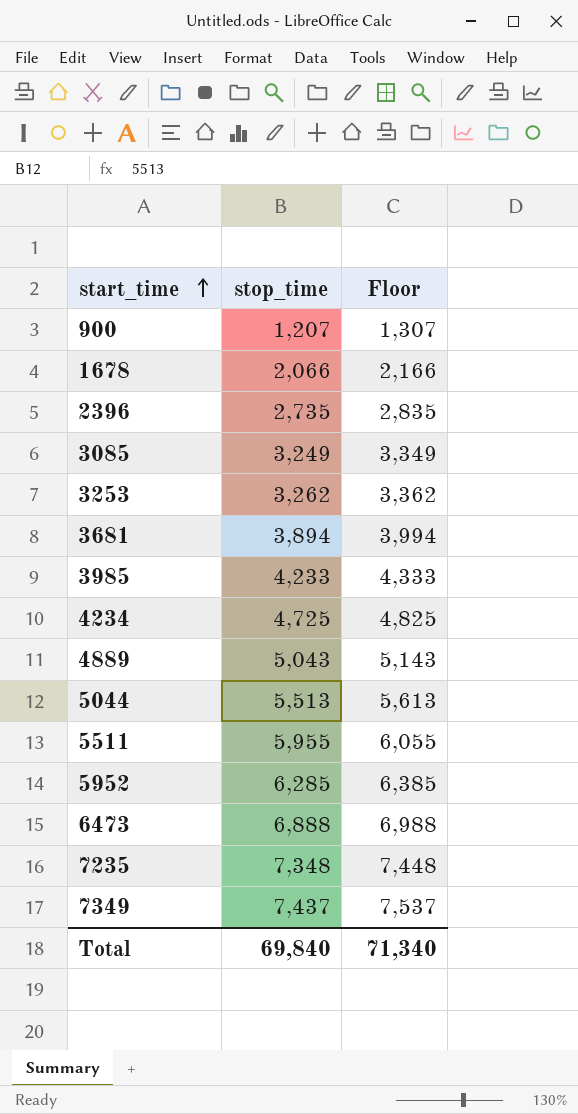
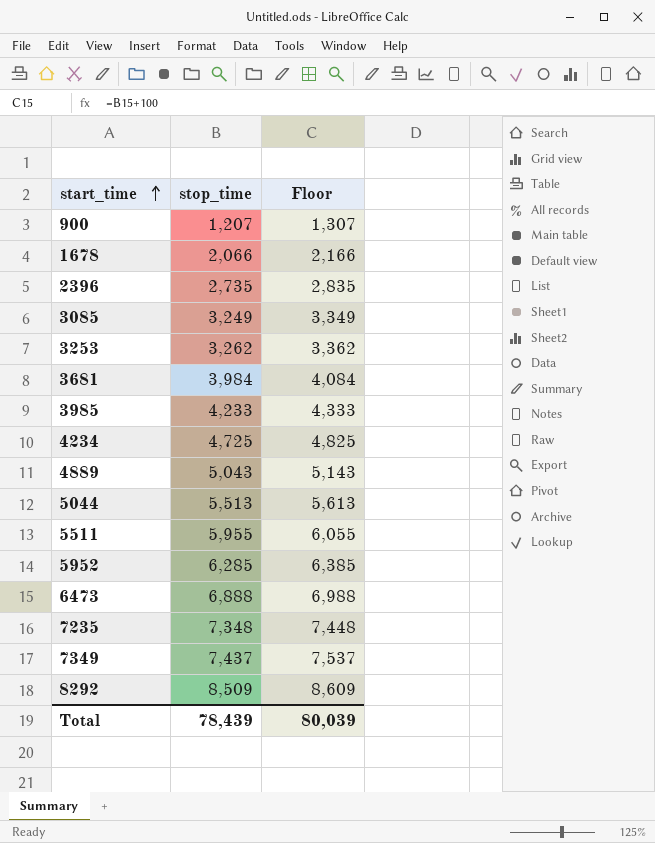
3681 | stop_time: 3,894 -> 3,984
3681 | Floor: 3,994 -> 4,084
row 8292: none -> 8,509 | 8,609
Total | stop_time: 69,840 -> 78,439
Total | Floor: 71,340 -> 80,039

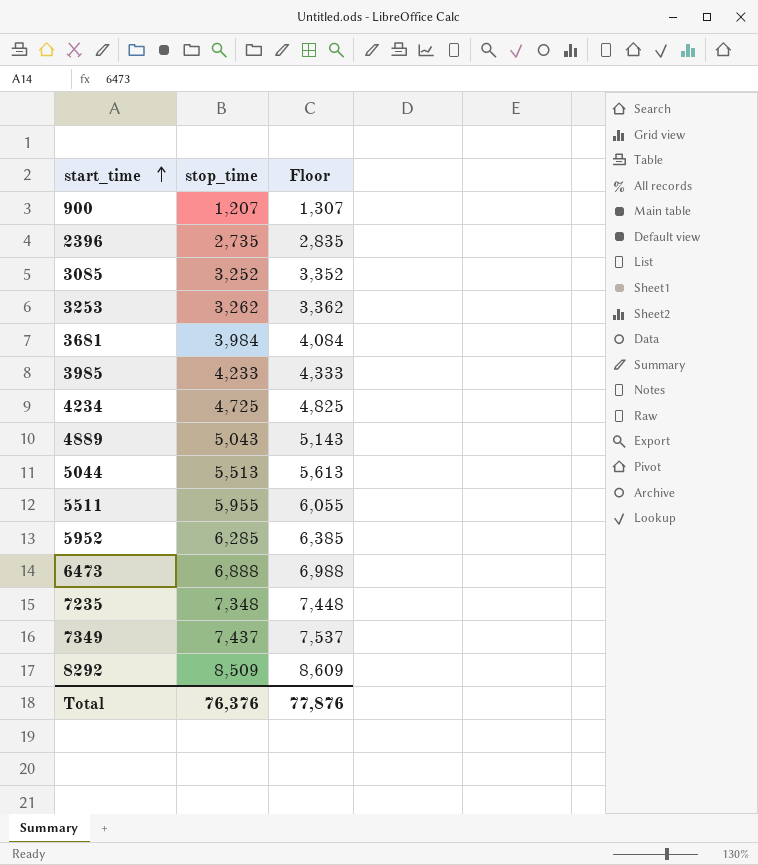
row 1678: 2,066 | 2,166 -> none
3085 | stop_time: 3,249 -> 3,252
3085 | Floor: 3,349 -> 3,352
Total | stop_time: 78,439 -> 76,376
Total | Floor: 80,039 -> 77,876

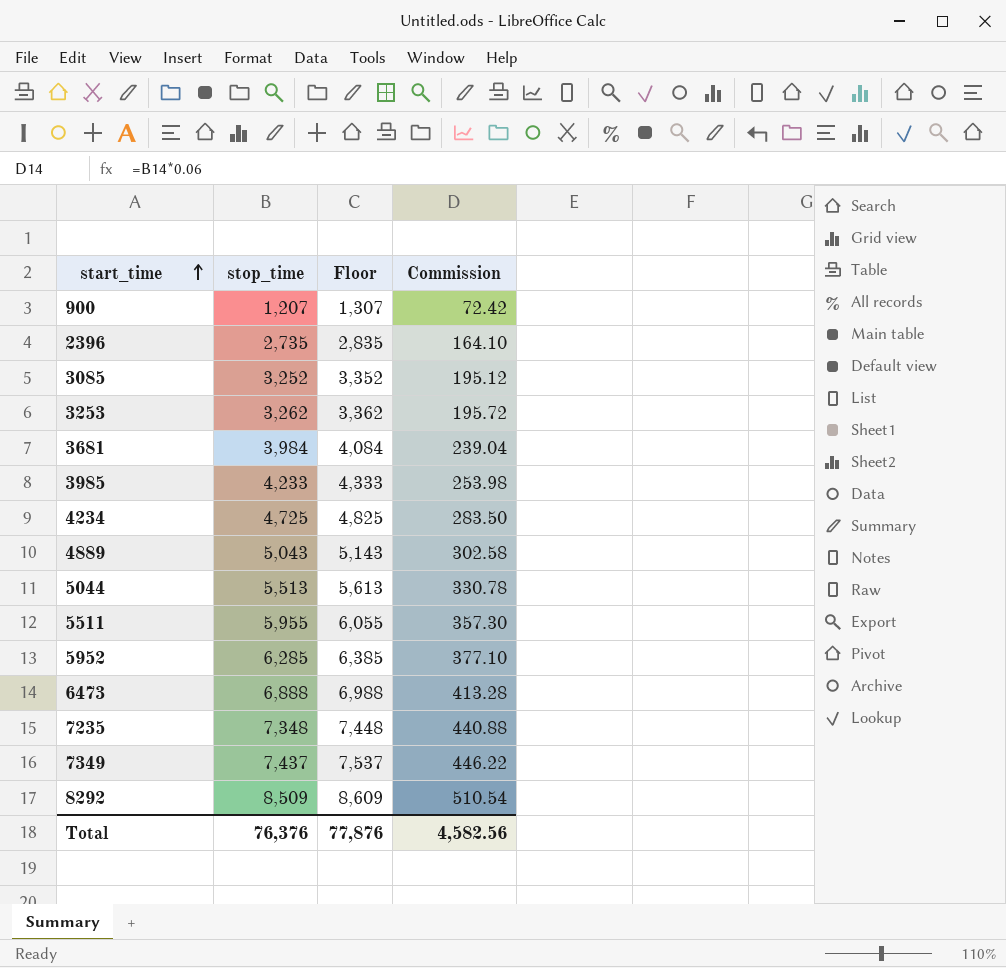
column Commission | formula: none -> [stop_time] * 0.06

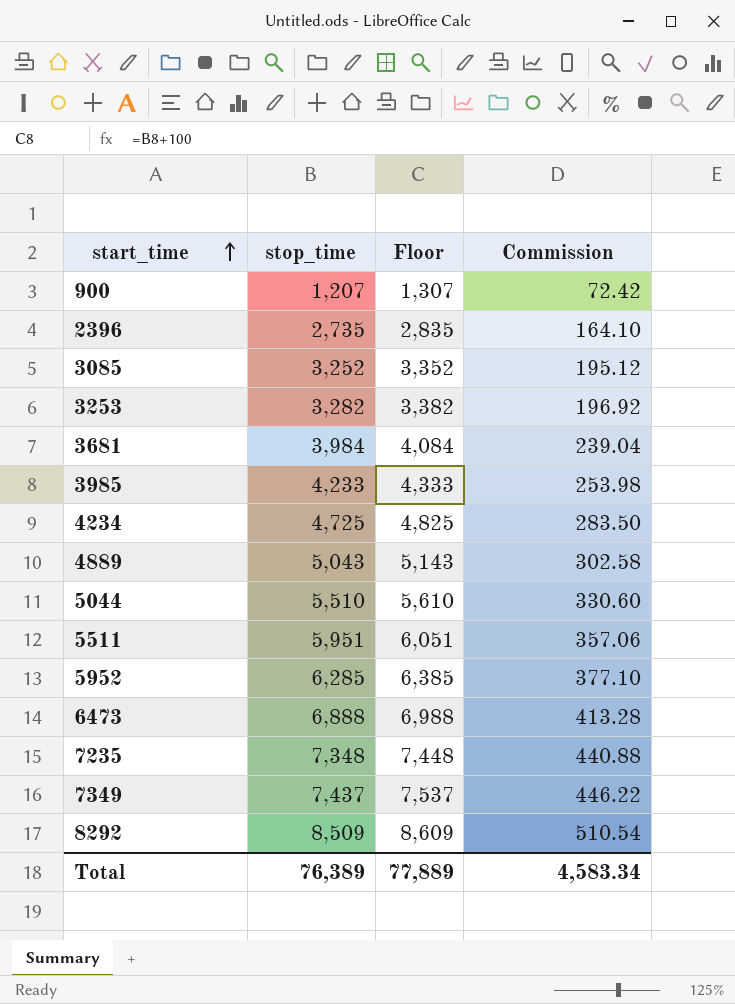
3253 | stop_time: 3,262 -> 3,282
3253 | Floor: 3,362 -> 3,382
3253 | Commission: 195.72 -> 196.92
5044 | stop_time: 5,513 -> 5,510
5044 | Floor: 5,613 -> 5,610
5044 | Commission: 330.78 -> 330.60
5511 | stop_time: 5,955 -> 5,951
5511 | Floor: 6,055 -> 6,051
5511 | Commission: 357.30 -> 357.06
Total | stop_time: 76,376 -> 76,389
Total | Floor: 77,876 -> 77,889
Total | Commission: 4,582.56 -> 4,583.34

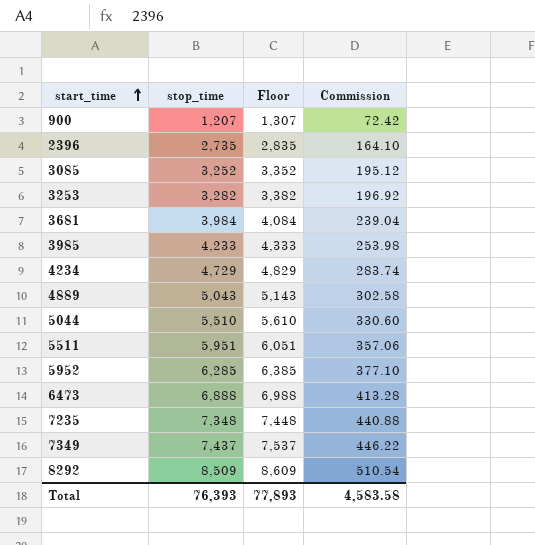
4234 | stop_time: 4,725 -> 4,729
4234 | Floor: 4,825 -> 4,829
4234 | Commission: 283.50 -> 283.74
Total | stop_time: 76,389 -> 76,393
Total | Floor: 77,889 -> 77,893
Total | Commission: 4,583.34 -> 4,583.58

